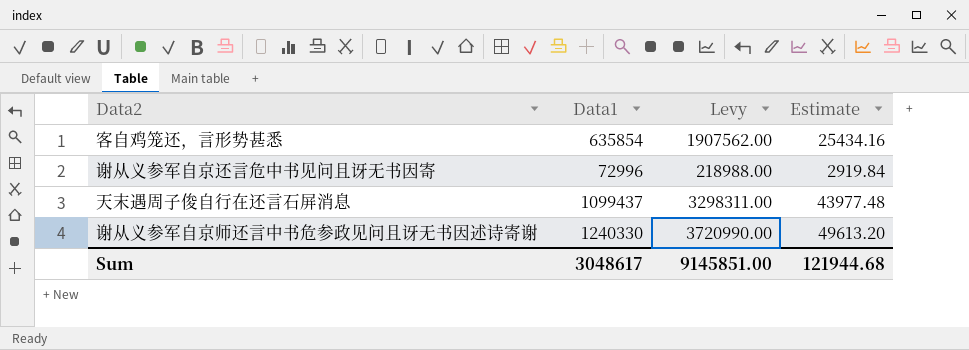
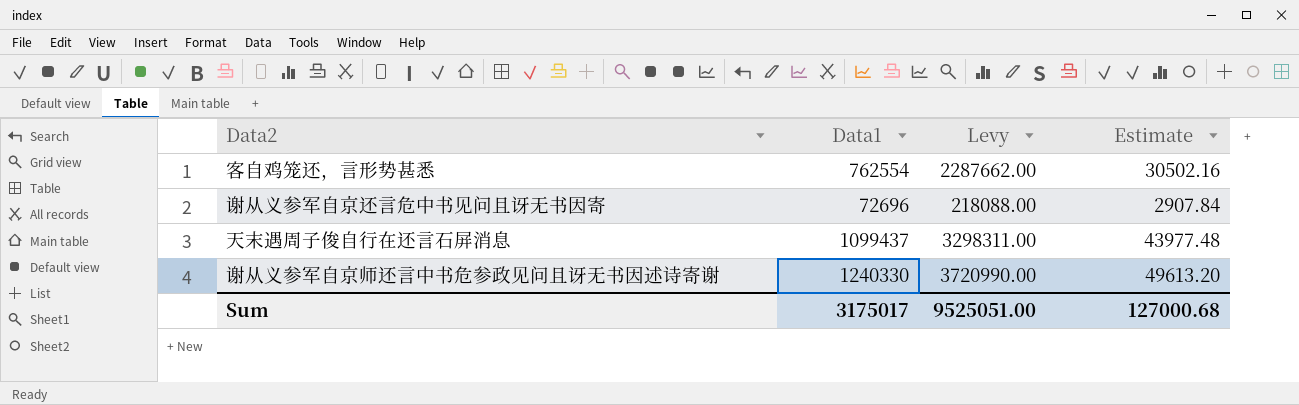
客自鸡笼还，言形势甚悉 | Data1: 635854 -> 762554
客自鸡笼还，言形势甚悉 | Levy: 1907562.00 -> 2287662.00
客自鸡笼还，言形势甚悉 | Estimate: 25434.16 -> 30502.16
谢从义参军自京还言危中书见问且讶无书因寄 | Data1: 72996 -> 72696
谢从义参军自京还言危中书见问且讶无书因寄 | Levy: 218988.00 -> 218088.00
谢从义参军自京还言危中书见问且讶无书因寄 | Estimate: 2919.84 -> 2907.84
Sum | Data1: 3048617 -> 3175017
Sum | Levy: 9145851.00 -> 9525051.00
Sum | Estimate: 121944.68 -> 127000.68

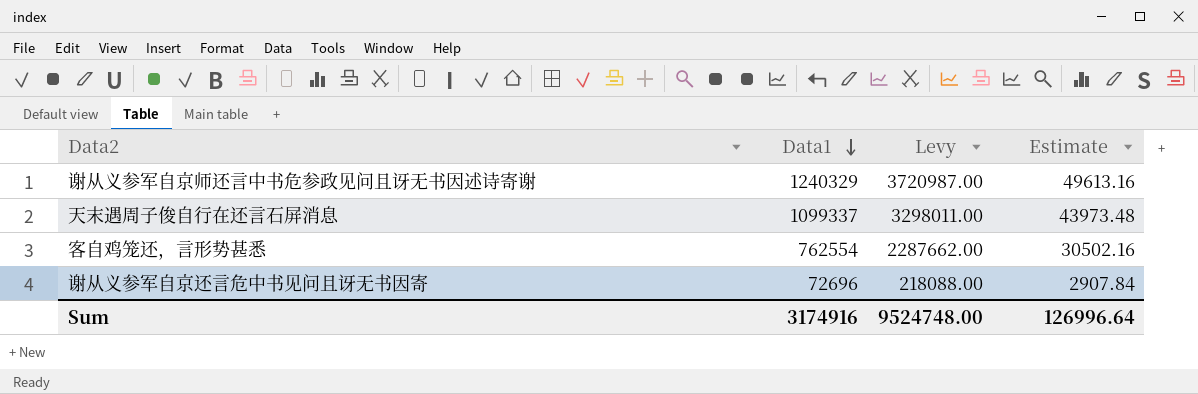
row order: none -> Data1 descending
谢从义参军自京师还言中书危参政见问且讶无书因述诗寄谢 | Data1: 1240330 -> 1240329
谢从义参军自京师还言中书危参政见问且讶无书因述诗寄谢 | Levy: 3720990.00 -> 3720987.00
谢从义参军自京师还言中书危参政见问且讶无书因述诗寄谢 | Estimate: 49613.20 -> 49613.16
天末遇周子俊自行在还言石屏消息 | Data1: 1099437 -> 1099337
天末遇周子俊自行在还言石屏消息 | Levy: 3298311.00 -> 3298011.00
天末遇周子俊自行在还言石屏消息 | Estimate: 43977.48 -> 43973.48
Sum | Data1: 3175017 -> 3174916
Sum | Levy: 9525051.00 -> 9524748.00
Sum | Estimate: 127000.68 -> 126996.64

